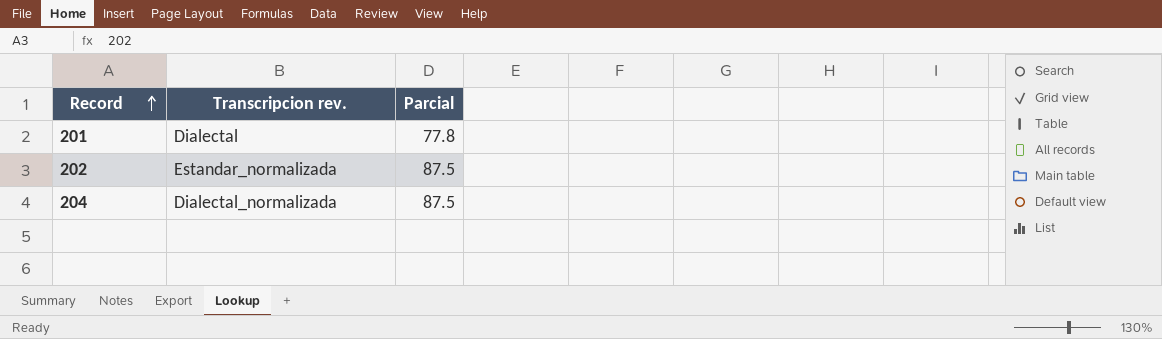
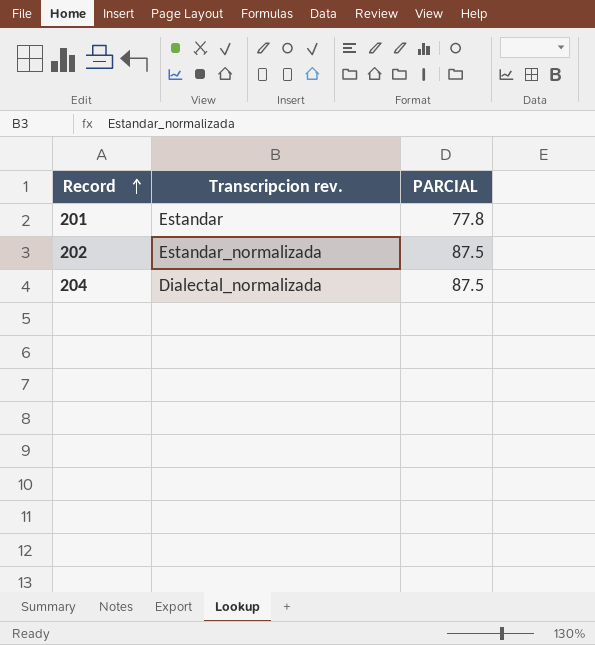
column name: Parcial -> PARCIAL
201 | Transcripcion rev.: Dialectal -> Estandar

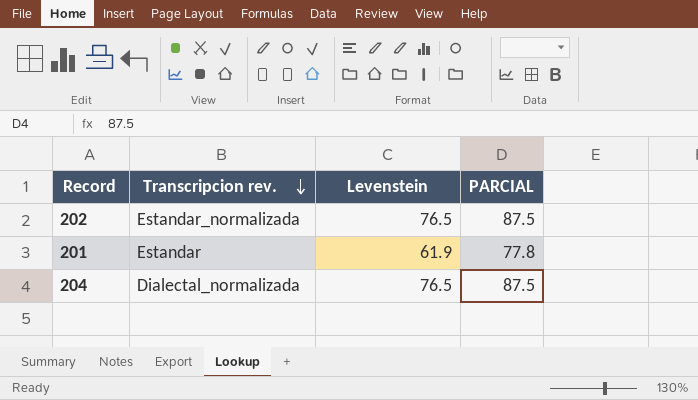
row order: Record ascending -> Transcripcion rev. descending
column Levenstein | position: none -> 3

